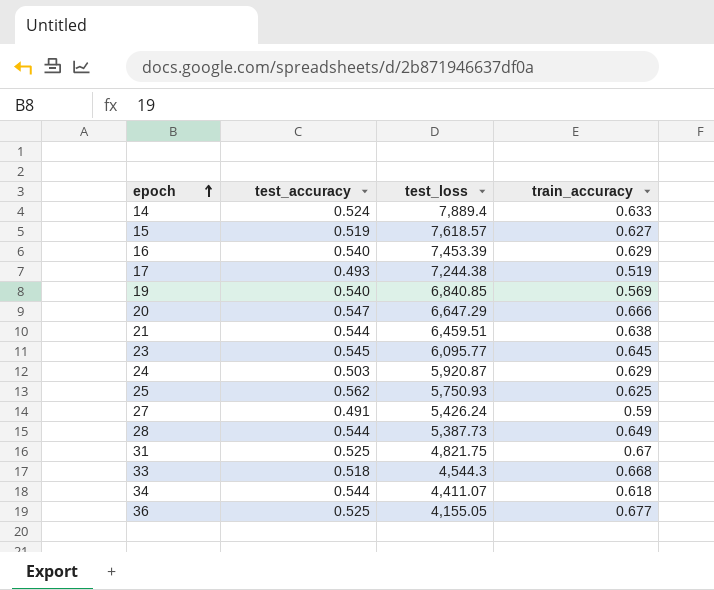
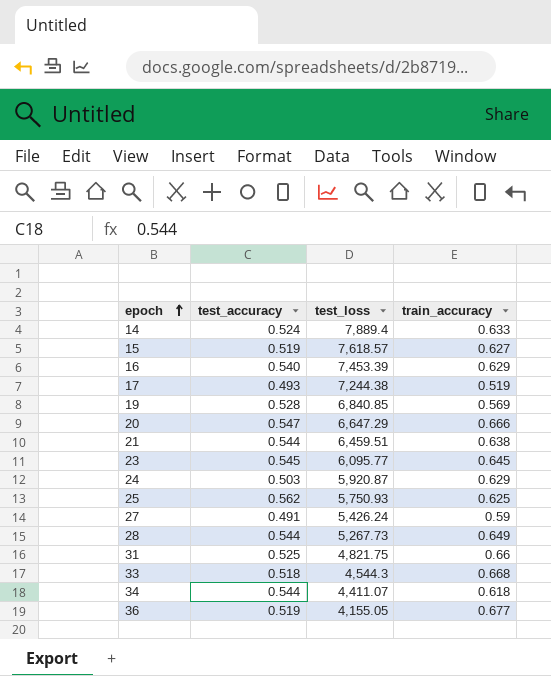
19 | test_accuracy: 0.540 -> 0.528
28 | test_loss: 5,387.73 -> 5,267.73
31 | train_accuracy: 0.67 -> 0.66
36 | test_accuracy: 0.525 -> 0.519

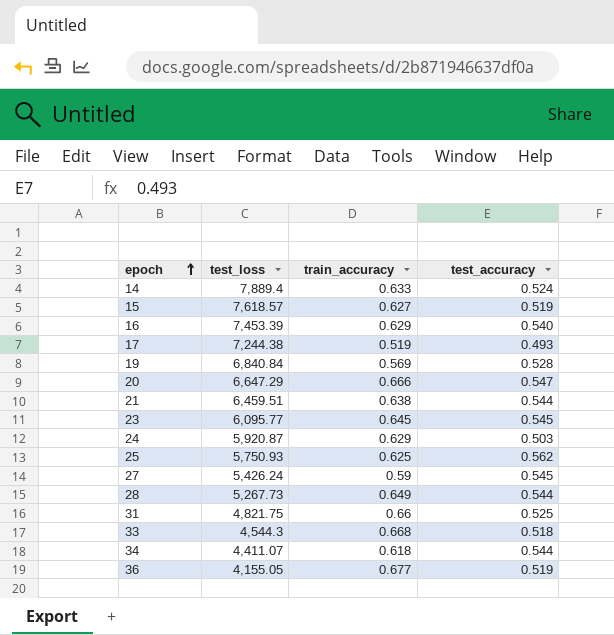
column test_accuracy | position: 2 -> 4
19 | test_loss: 6,840.85 -> 6,840.84
27 | test_accuracy: 0.491 -> 0.545

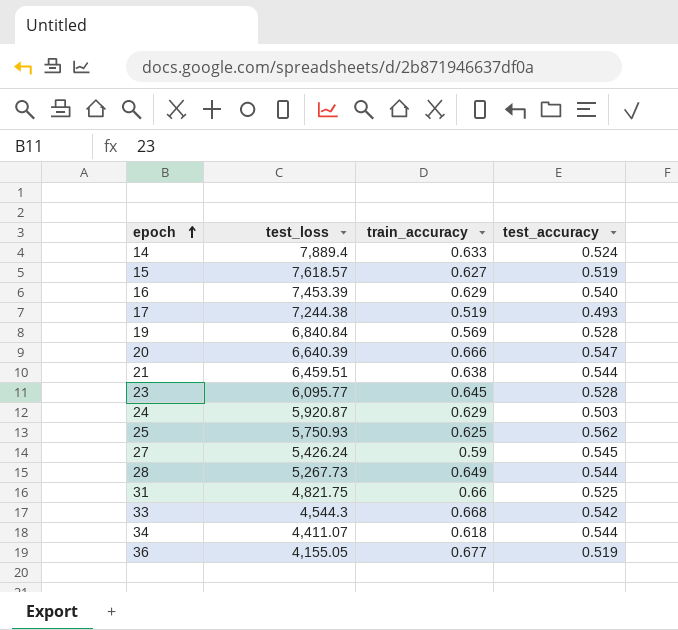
20 | test_loss: 6,647.29 -> 6,640.39
23 | test_accuracy: 0.545 -> 0.528
33 | test_accuracy: 0.518 -> 0.542

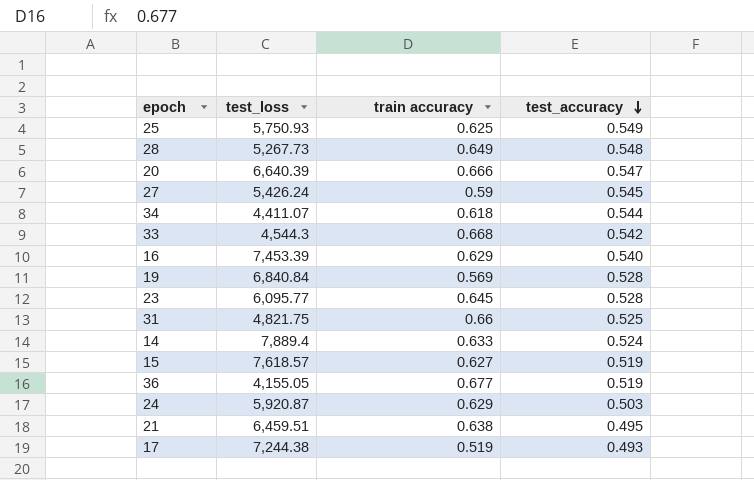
row order: epoch ascending -> test_accuracy descending
column name: train_accuracy -> train accuracy
25 | test_accuracy: 0.562 -> 0.549
28 | test_accuracy: 0.544 -> 0.548
21 | test_accuracy: 0.544 -> 0.495

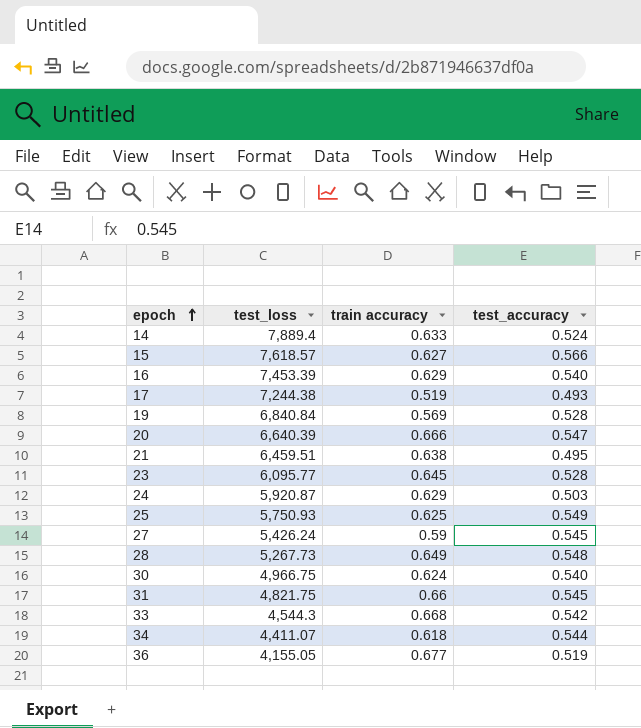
row order: test_accuracy descending -> epoch ascending
15 | test_accuracy: 0.519 -> 0.566
row 30: none -> 4,966.75 | 0.624 | 0.540
31 | test_accuracy: 0.525 -> 0.545

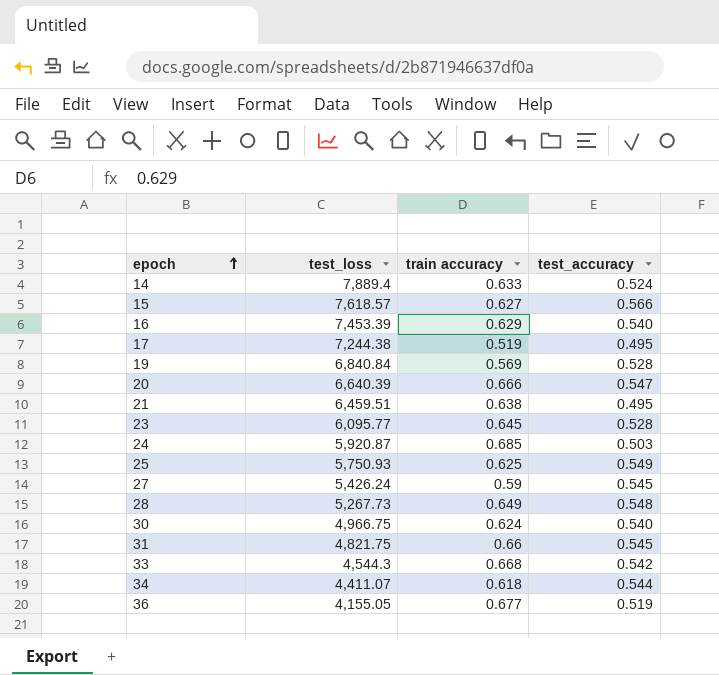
17 | test_accuracy: 0.493 -> 0.495
24 | train accuracy: 0.629 -> 0.685

